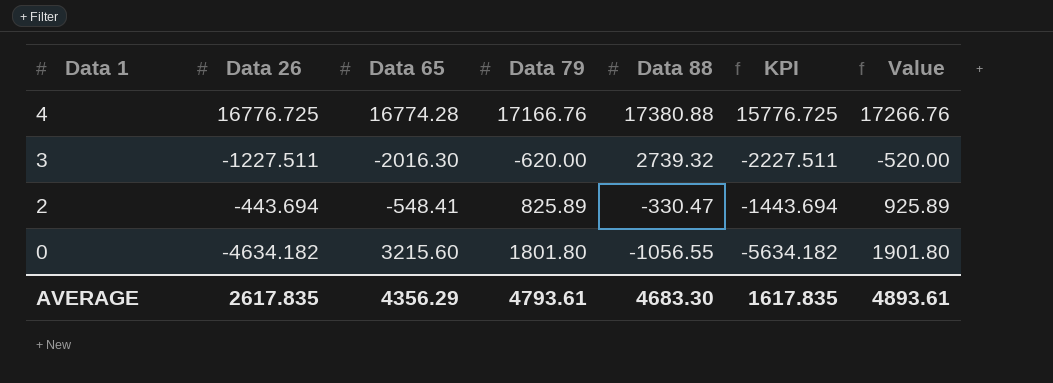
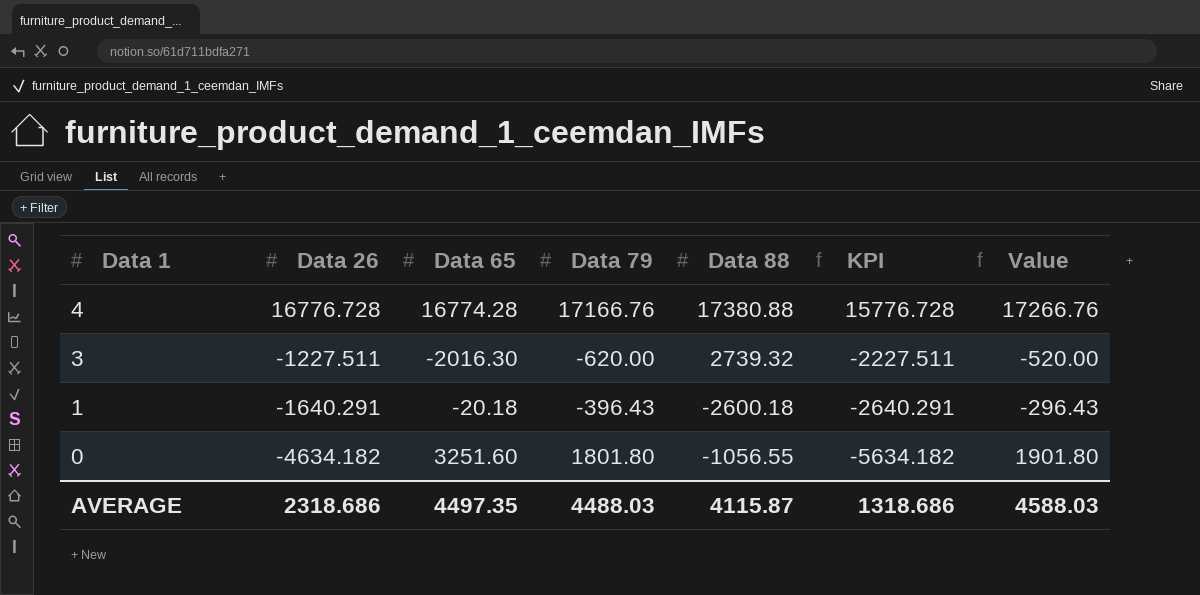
row 2: -443.694 | -548.41 | 825.89 | -330.47 | -1443.694 | 925.89 -> none
4 | Data 26: 16776.725 -> 16776.728
4 | KPI: 15776.725 -> 15776.728
row 1: none -> -1640.291 | -20.18 | -396.43 | -2600.18 | -2640.291 | -296.43
0 | Data 65: 3215.60 -> 3251.60
AVERAGE | Data 26: 2617.835 -> 2318.686
AVERAGE | Data 65: 4356.29 -> 4497.35
AVERAGE | Data 79: 4793.61 -> 4488.03
AVERAGE | Data 88: 4683.30 -> 4115.87
AVERAGE | KPI: 1617.835 -> 1318.686
AVERAGE | Value: 4893.61 -> 4588.03

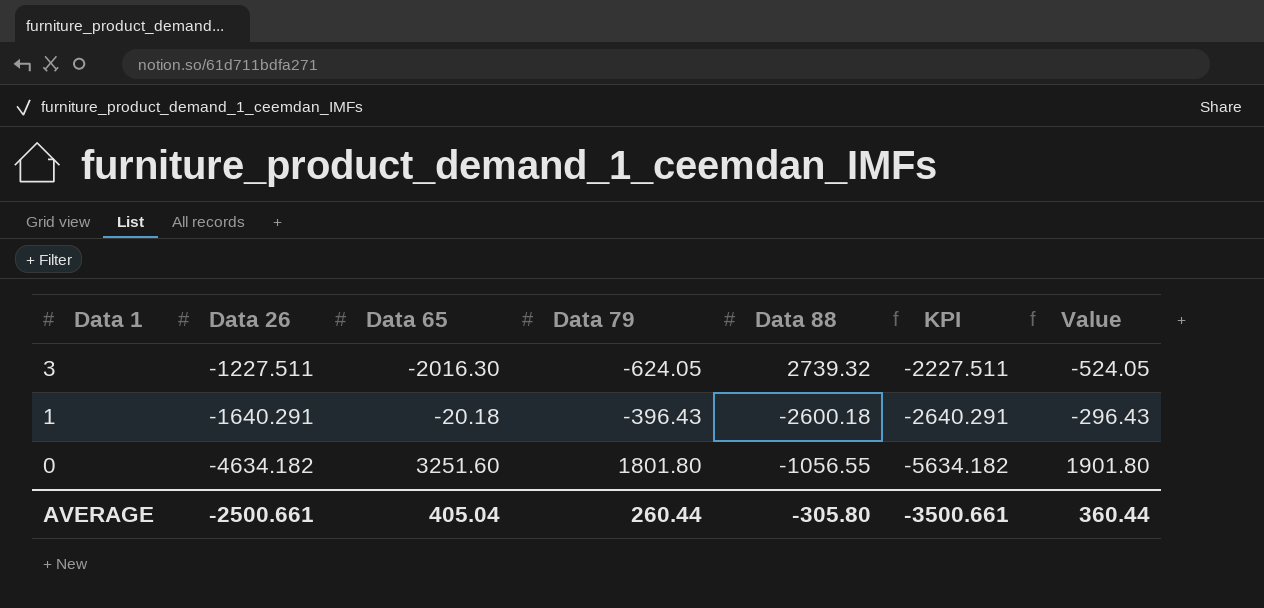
row 4: 16776.728 | 16774.28 | 17166.76 | 17380.88 | 15776.728 | 17266.76 -> none
3 | Data 79: -620.00 -> -624.05
3 | Value: -520.00 -> -524.05
AVERAGE | Data 26: 2318.686 -> -2500.661
AVERAGE | Data 65: 4497.35 -> 405.04
AVERAGE | Data 79: 4488.03 -> 260.44
AVERAGE | Data 88: 4115.87 -> -305.80
AVERAGE | KPI: 1318.686 -> -3500.661
AVERAGE | Value: 4588.03 -> 360.44

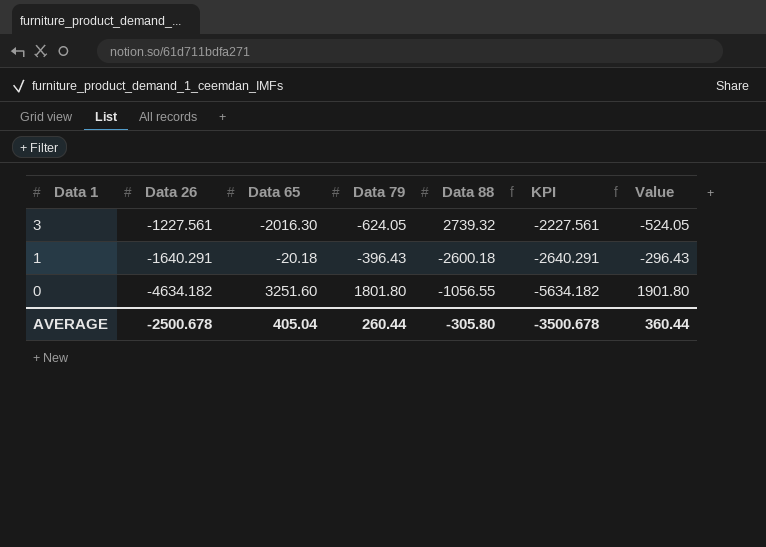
3 | Data 26: -1227.511 -> -1227.561
3 | KPI: -2227.511 -> -2227.561
AVERAGE | Data 26: -2500.661 -> -2500.678
AVERAGE | KPI: -3500.661 -> -3500.678

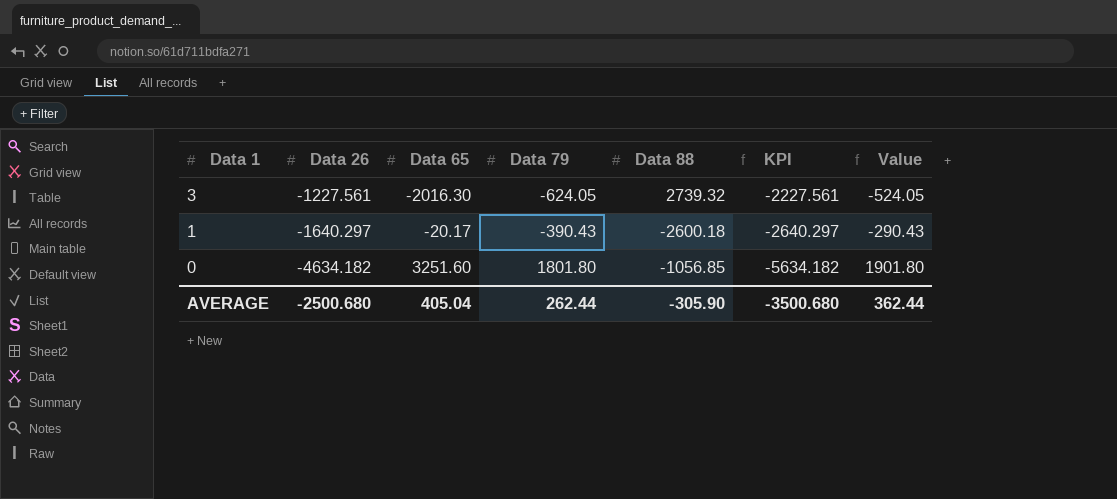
1 | Data 26: -1640.291 -> -1640.297
1 | Data 65: -20.18 -> -20.17
1 | Data 79: -396.43 -> -390.43
1 | KPI: -2640.291 -> -2640.297
1 | Value: -296.43 -> -290.43
0 | Data 88: -1056.55 -> -1056.85
AVERAGE | Data 26: -2500.678 -> -2500.680
AVERAGE | Data 79: 260.44 -> 262.44
AVERAGE | Data 88: -305.80 -> -305.90
AVERAGE | KPI: -3500.678 -> -3500.680
AVERAGE | Value: 360.44 -> 362.44

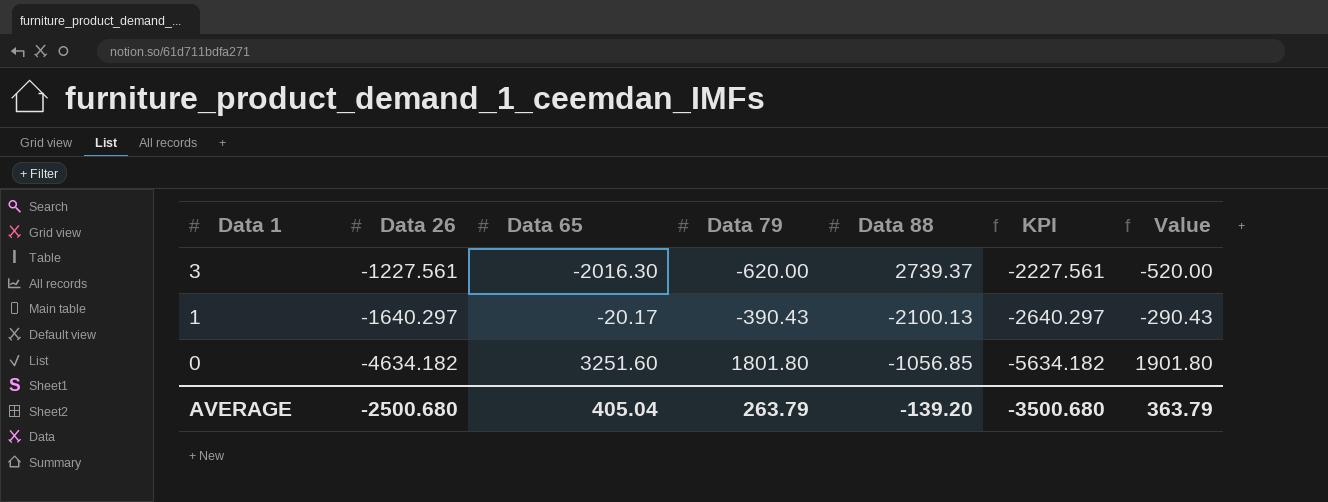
3 | Data 79: -624.05 -> -620.00
3 | Data 88: 2739.32 -> 2739.37
3 | Value: -524.05 -> -520.00
1 | Data 88: -2600.18 -> -2100.13
AVERAGE | Data 79: 262.44 -> 263.79
AVERAGE | Data 88: -305.90 -> -139.20
AVERAGE | Value: 362.44 -> 363.79

